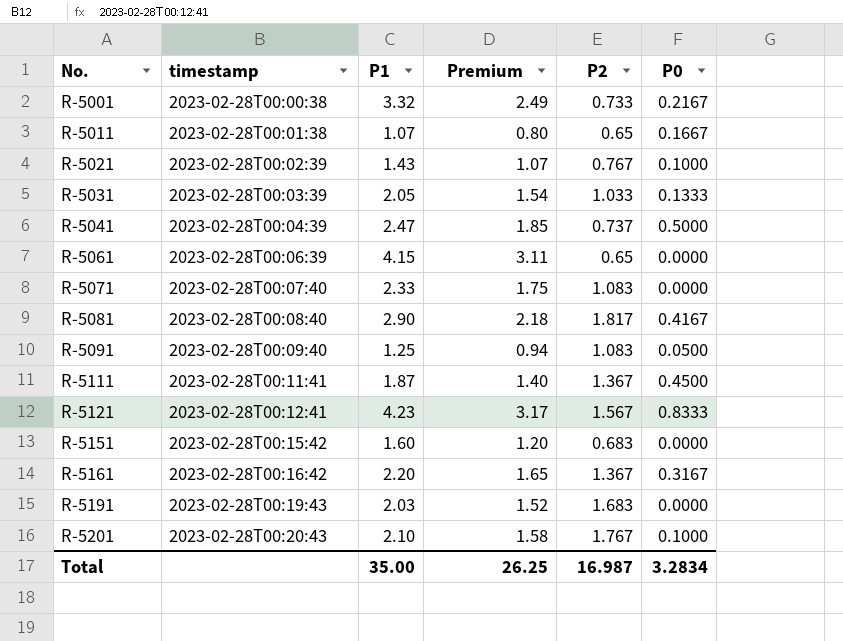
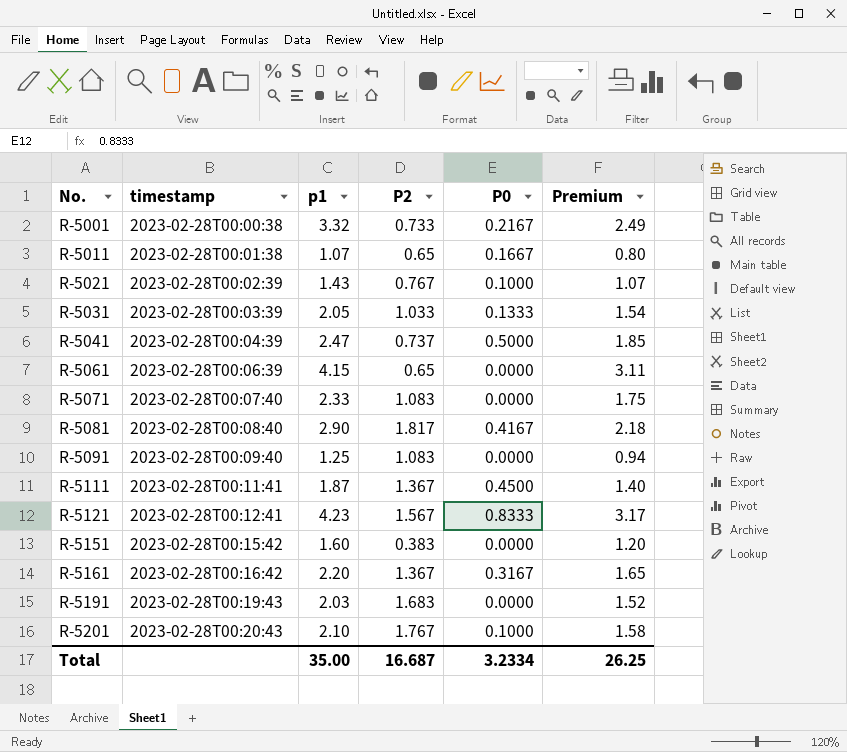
column name: P1 -> p1
column Premium | position: 4 -> 6
R-5091 | P0: 0.0500 -> 0.0000
R-5151 | P2: 0.683 -> 0.383
Total | P2: 16.987 -> 16.687
Total | P0: 3.2834 -> 3.2334

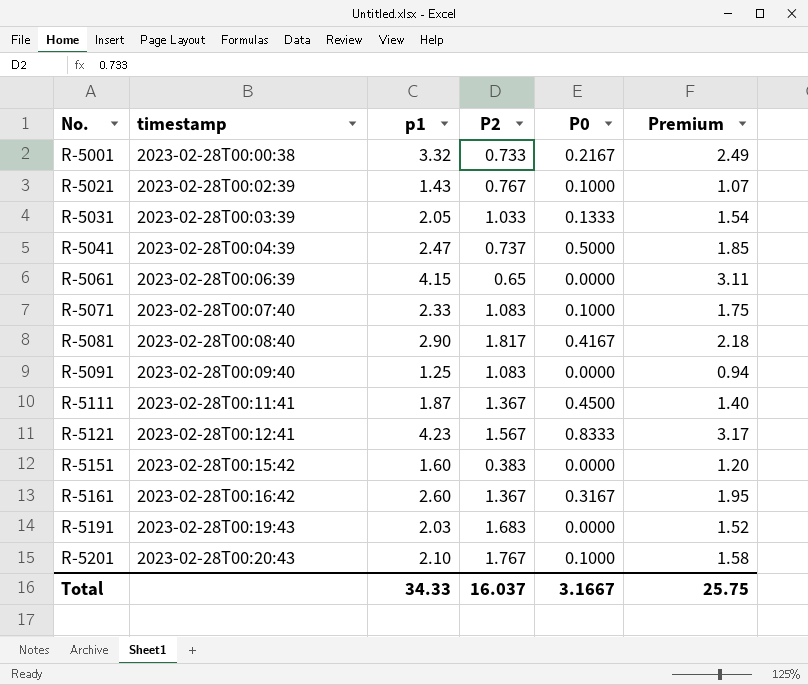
row R-5011: 2023-02-28T00:01:38 | 1.07 | 0.65 | 0.1667 | 0.80 -> none
R-5071 | P0: 0.0000 -> 0.1000
R-5161 | p1: 2.20 -> 2.60
R-5161 | Premium: 1.65 -> 1.95
Total | p1: 35.00 -> 34.33
Total | P2: 16.687 -> 16.037
Total | P0: 3.2334 -> 3.1667
Total | Premium: 26.25 -> 25.75

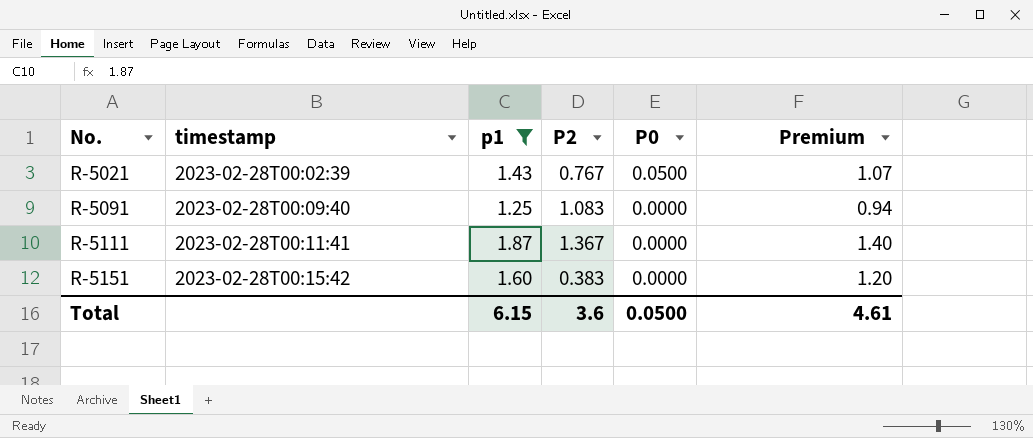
filter: none -> p1 <= 1.87
R-5021 | P0: 0.1000 -> 0.0500
R-5111 | P0: 0.4500 -> 0.0000
Total | p1: 34.33 -> 6.15
Total | P2: 16.037 -> 3.6
Total | P0: 3.1667 -> 0.0500
Total | Premium: 25.75 -> 4.61

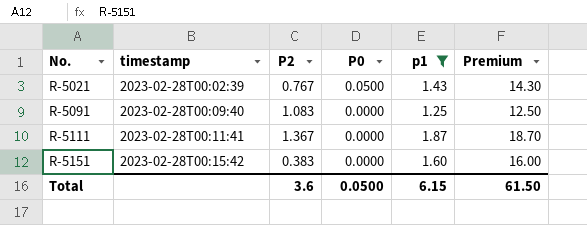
column p1 | position: 3 -> 5
column Premium | formula: [p1] * 0.75 -> [p1] * 10
Total | Premium: 4.61 -> 61.50

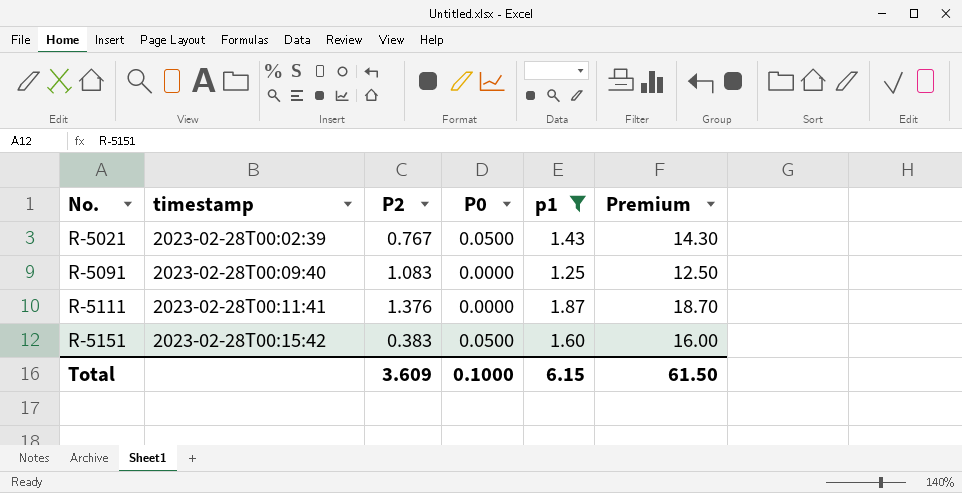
R-5111 | P2: 1.367 -> 1.376
R-5151 | P0: 0.0000 -> 0.0500
Total | P2: 3.6 -> 3.609
Total | P0: 0.0500 -> 0.1000

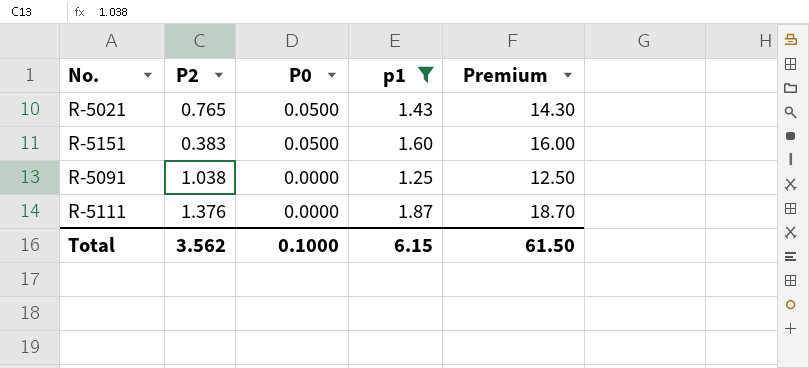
row order: No. ascending -> P0 descending
column timestamp | position: 2 -> none
R-5021 | P2: 0.767 -> 0.765
R-5091 | P2: 1.083 -> 1.038
Total | P2: 3.609 -> 3.562

